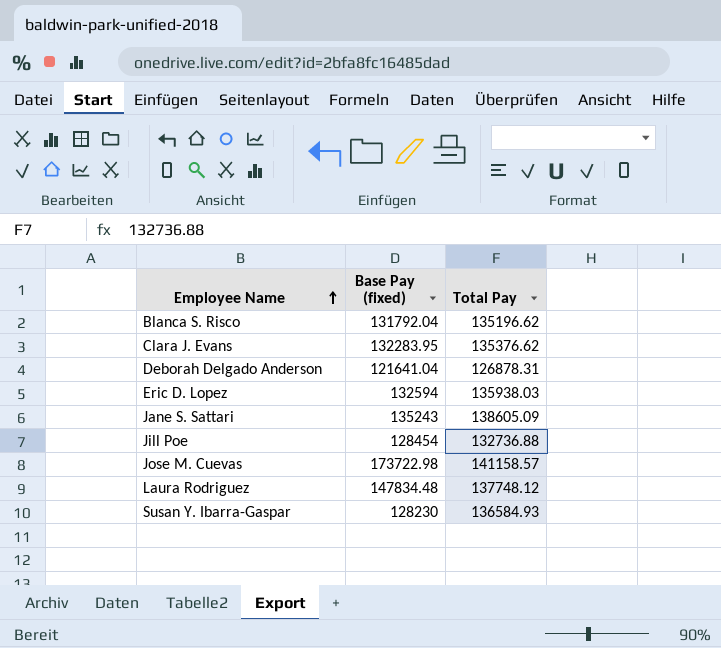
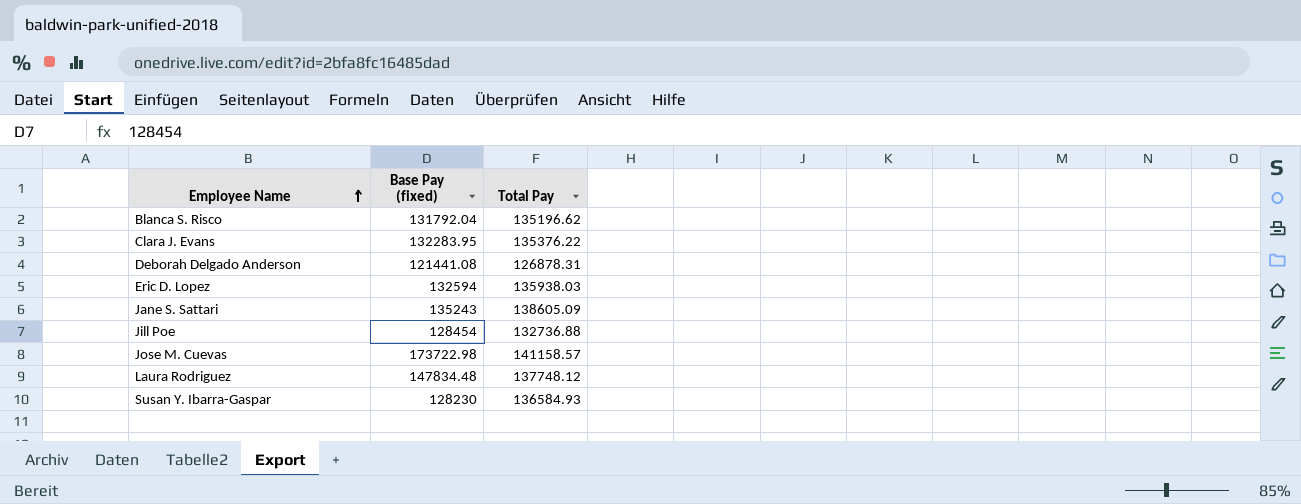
Clara J. Evans | Total Pay: 135376.62 -> 135376.22
Deborah Delgado Anderson | Base Pay (fixed): 121641.04 -> 121441.08

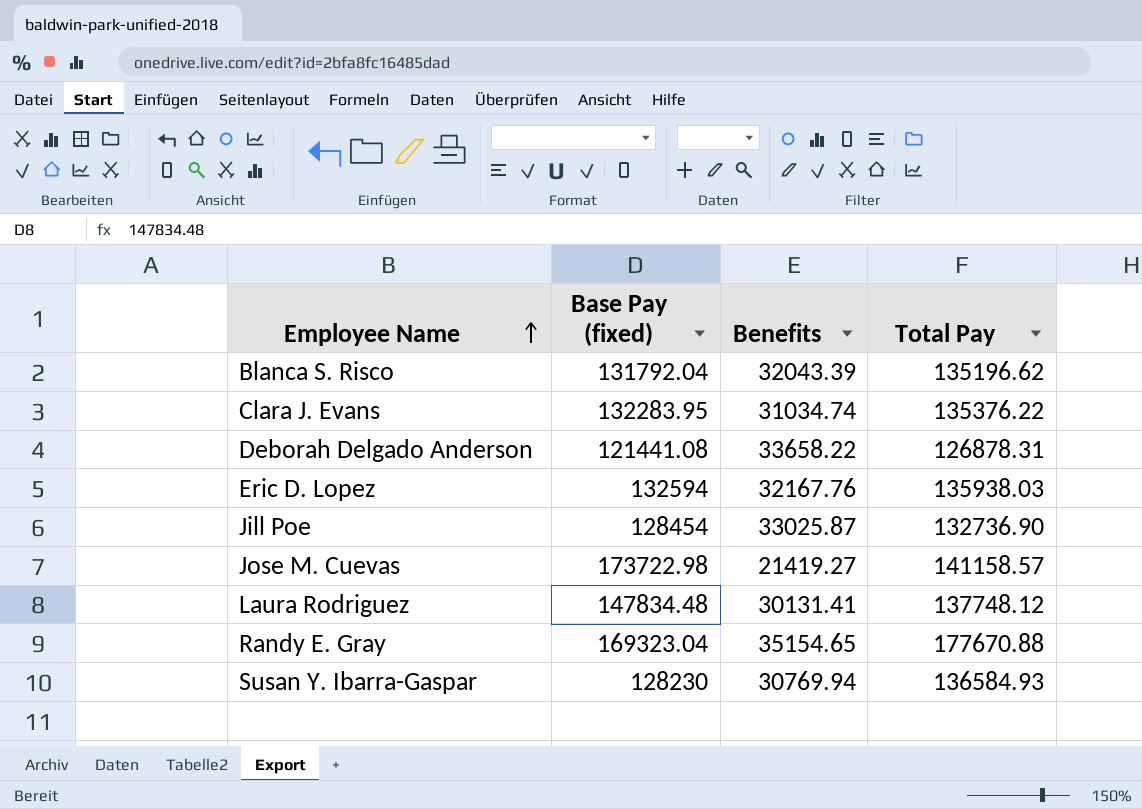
column Benefits | position: none -> 3
row Jane S. Sattari: 135243 | 138605.09 -> none
Jill Poe | Total Pay: 132736.88 -> 132736.90
row Randy E. Gray: none -> 169323.04 | 35154.65 | 177670.88

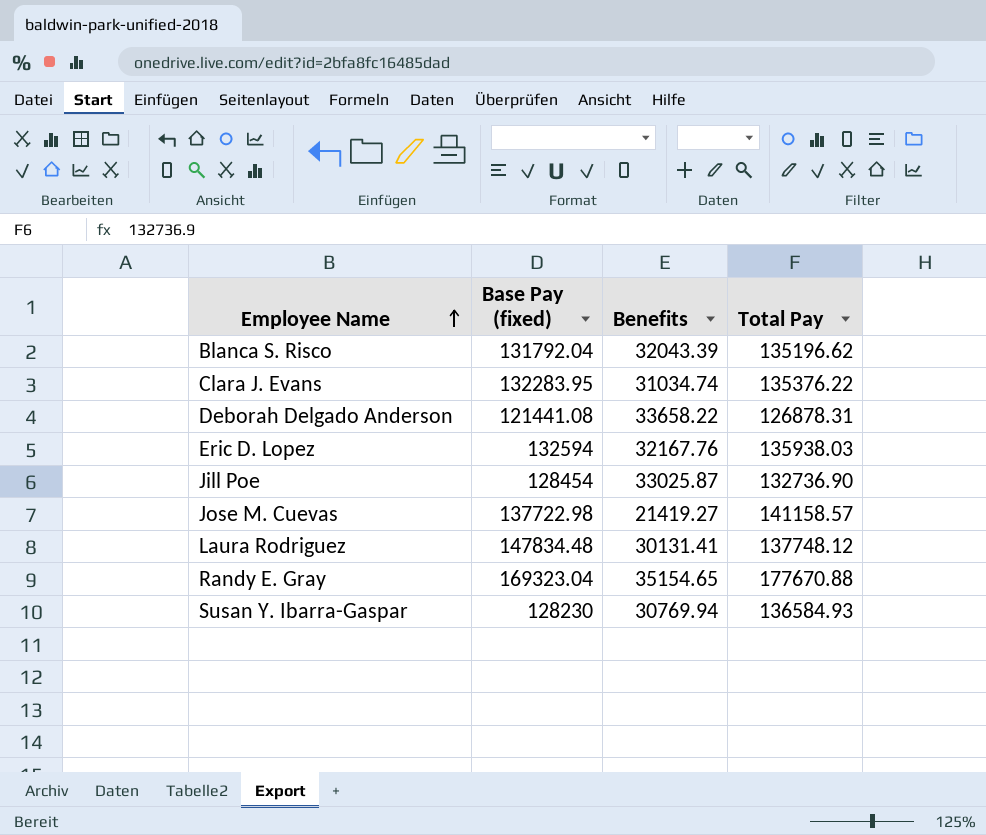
Jose M. Cuevas | Base Pay (fixed): 173722.98 -> 137722.98

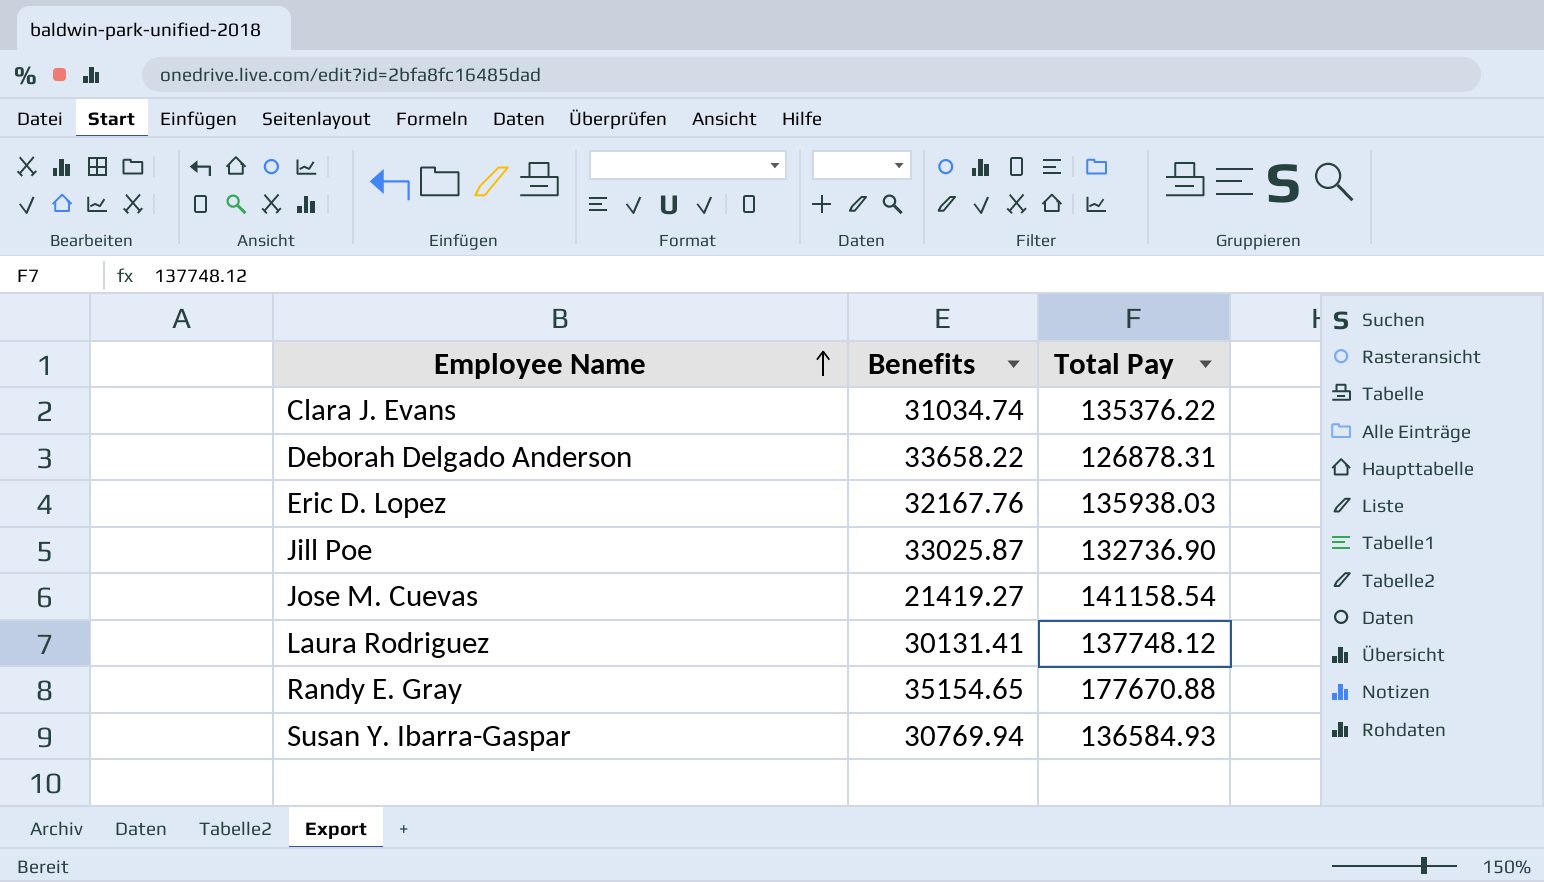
column Base Pay (fixed) | position: 2 -> none
row Blanca S. Risco: 131792.04 | 32043.39 | 135196.62 -> none
Jose M. Cuevas | Total Pay: 141158.57 -> 141158.54

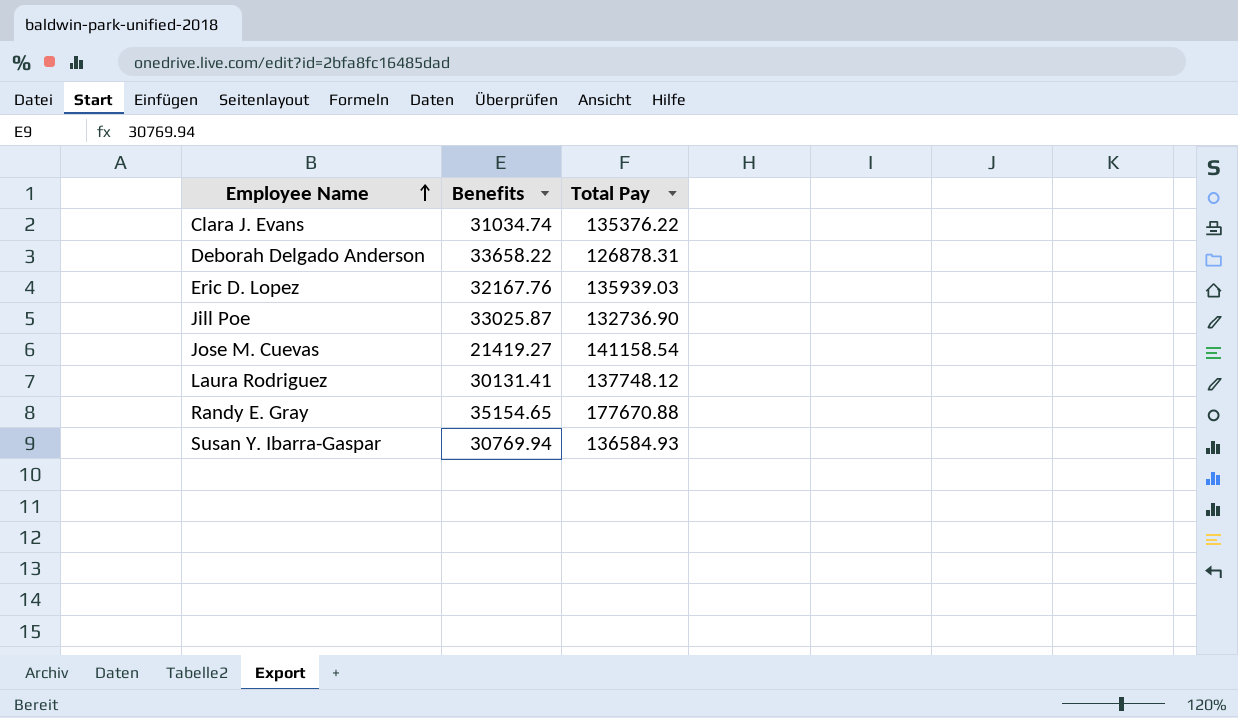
Eric D. Lopez | Total Pay: 135938.03 -> 135939.03

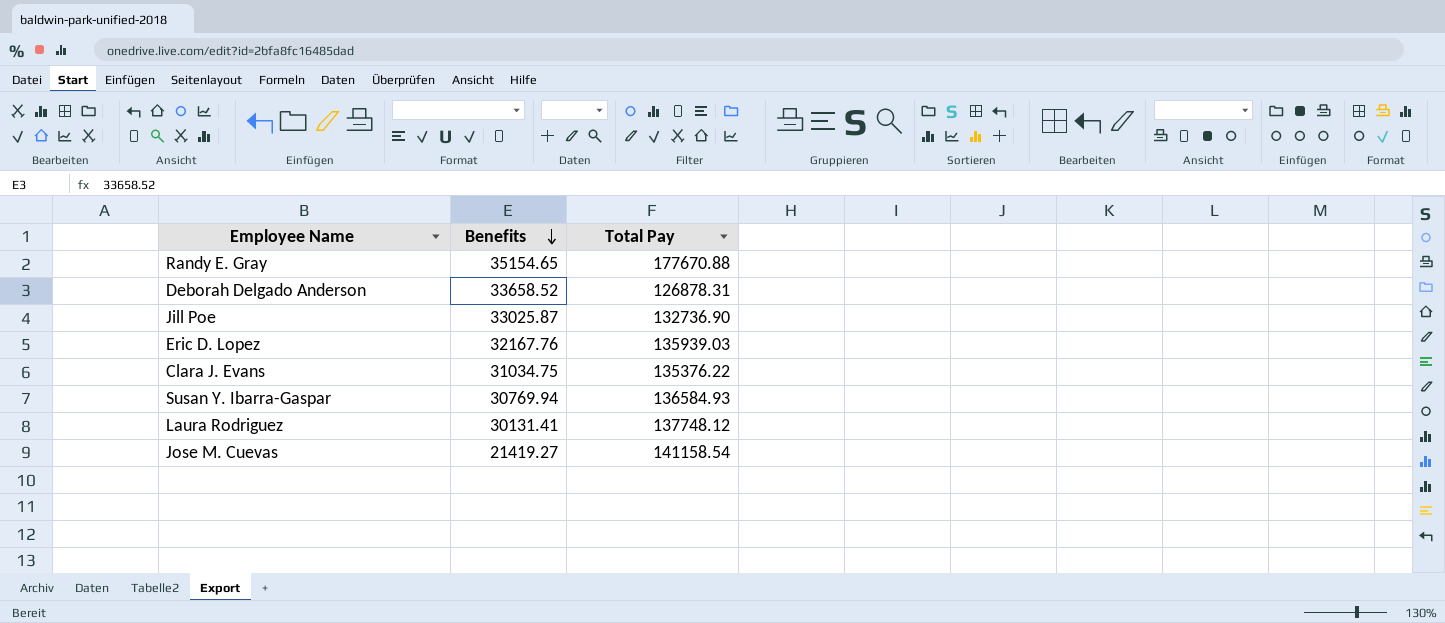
row order: Employee Name ascending -> Benefits descending
Deborah Delgado Anderson | Benefits: 33658.22 -> 33658.52
Clara J. Evans | Benefits: 31034.74 -> 31034.75

